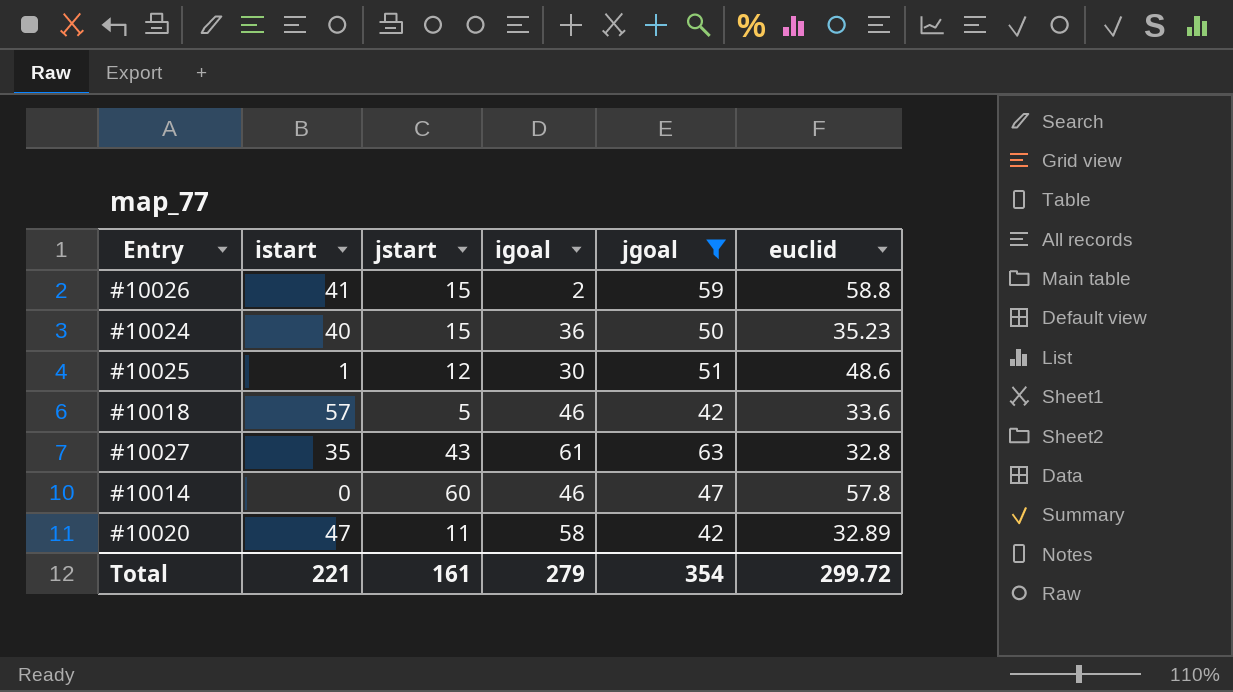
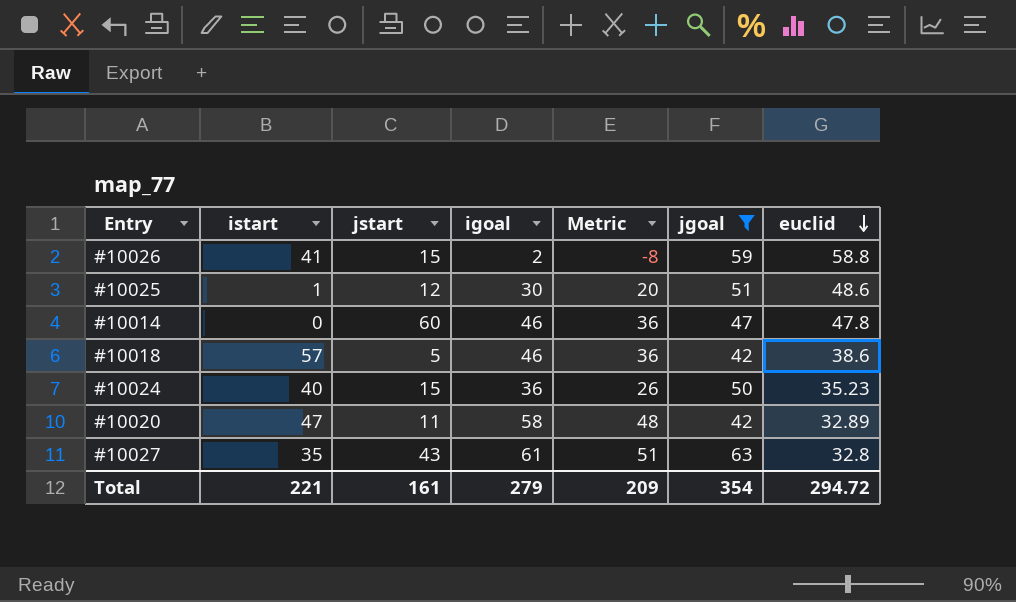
row order: none -> euclid descending
column Metric | formula: none -> [igoal] - 10
#10014 | euclid: 57.8 -> 47.8
#10018 | euclid: 33.6 -> 38.6
Total | euclid: 299.72 -> 294.72

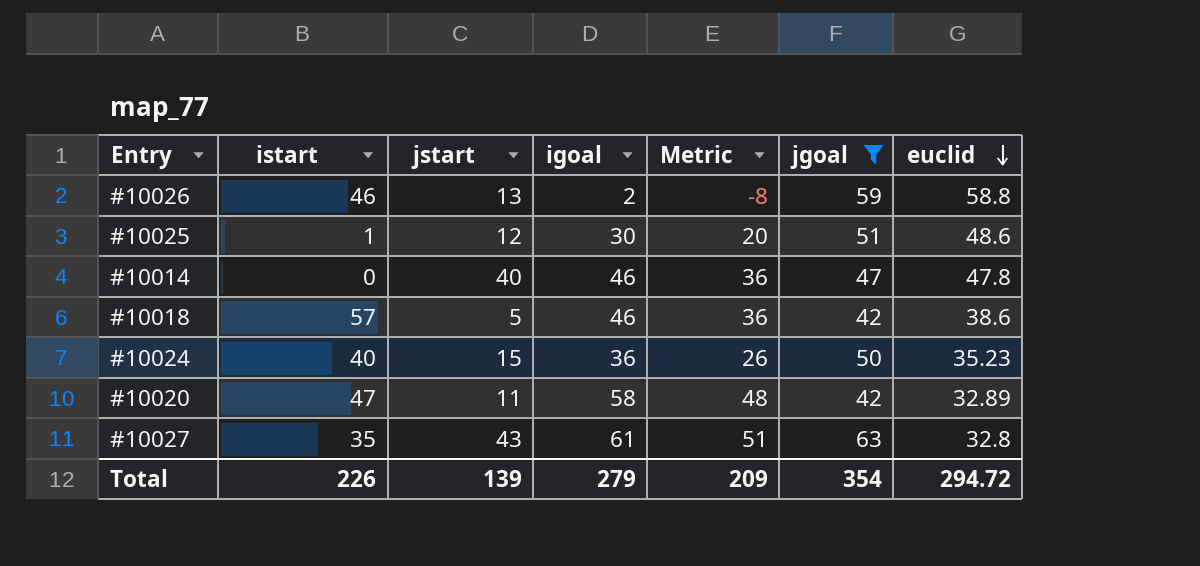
#10026 | istart: 41 -> 46
#10026 | jstart: 15 -> 13
#10014 | jstart: 60 -> 40
Total | istart: 221 -> 226
Total | jstart: 161 -> 139

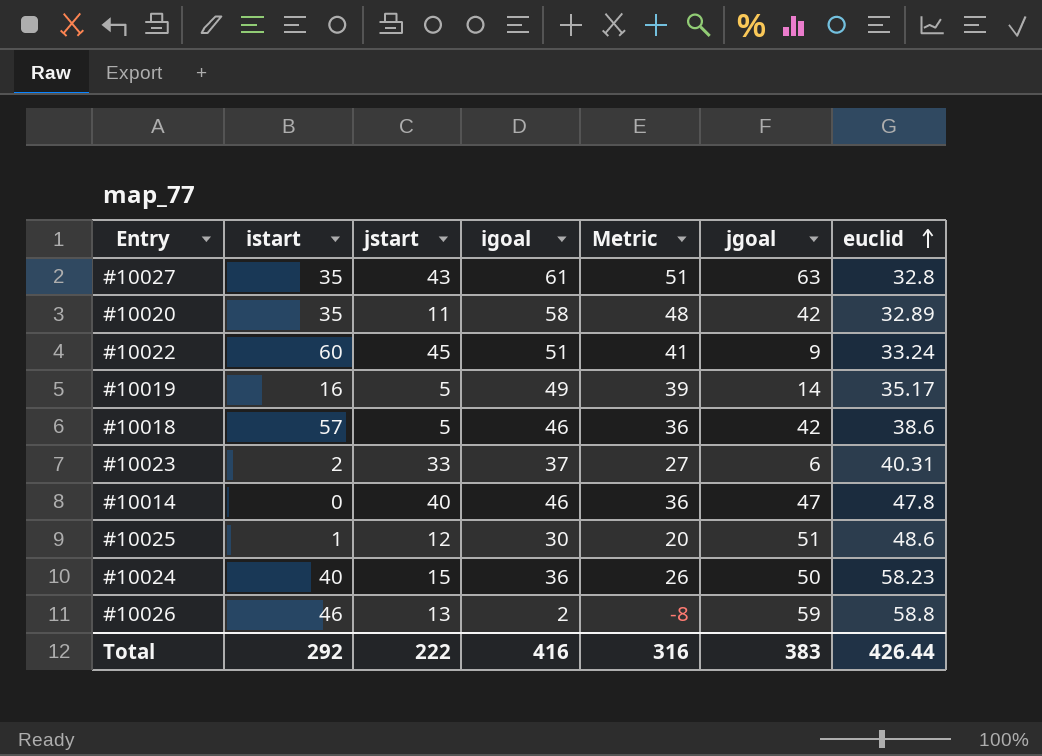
filter: jgoal >= 42 -> none
row order: euclid descending -> euclid ascending
#10020 | istart: 47 -> 35
#10024 | euclid: 35.23 -> 58.23
Total | istart: 226 -> 292
Total | jstart: 139 -> 222
Total | igoal: 279 -> 416
Total | Metric: 209 -> 316
Total | jgoal: 354 -> 383
Total | euclid: 294.72 -> 426.44

